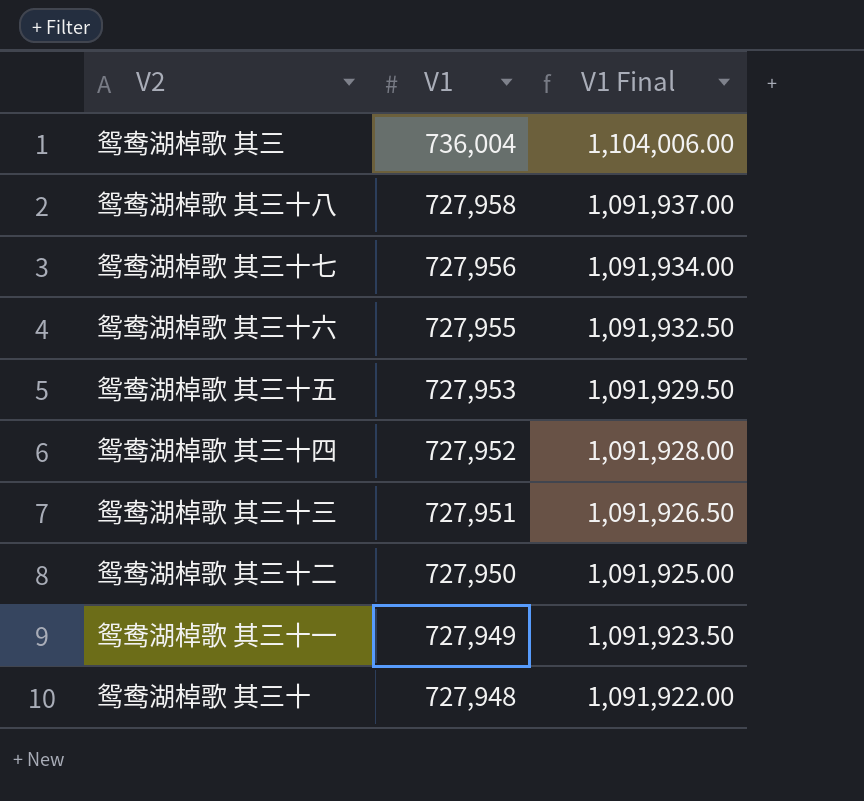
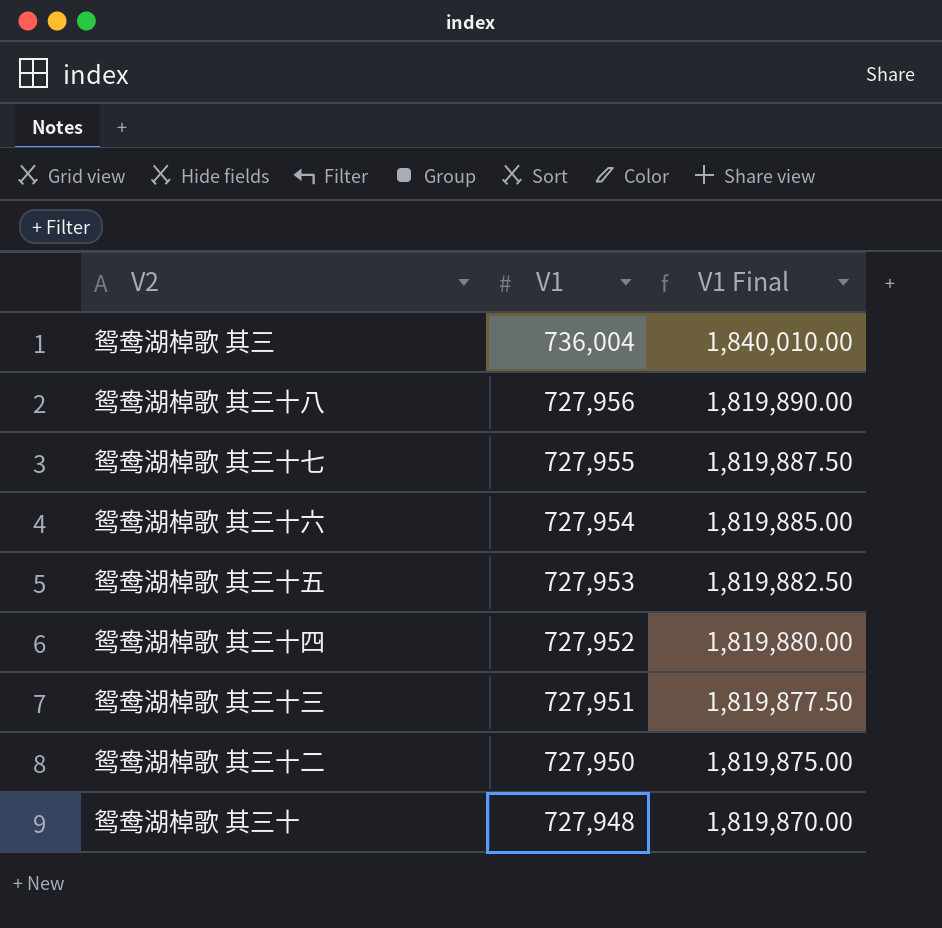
column V1 Final | formula: [V1] * 1.5 -> [V1] * 2.5
row 鸳鸯湖棹歌 其三十一: 727,949 | 1,091,923.50 -> none
鸳鸯湖棹歌 其三十八 | V1: 727,958 -> 727,956
鸳鸯湖棹歌 其三十七 | V1: 727,956 -> 727,955
鸳鸯湖棹歌 其三十六 | V1: 727,955 -> 727,954

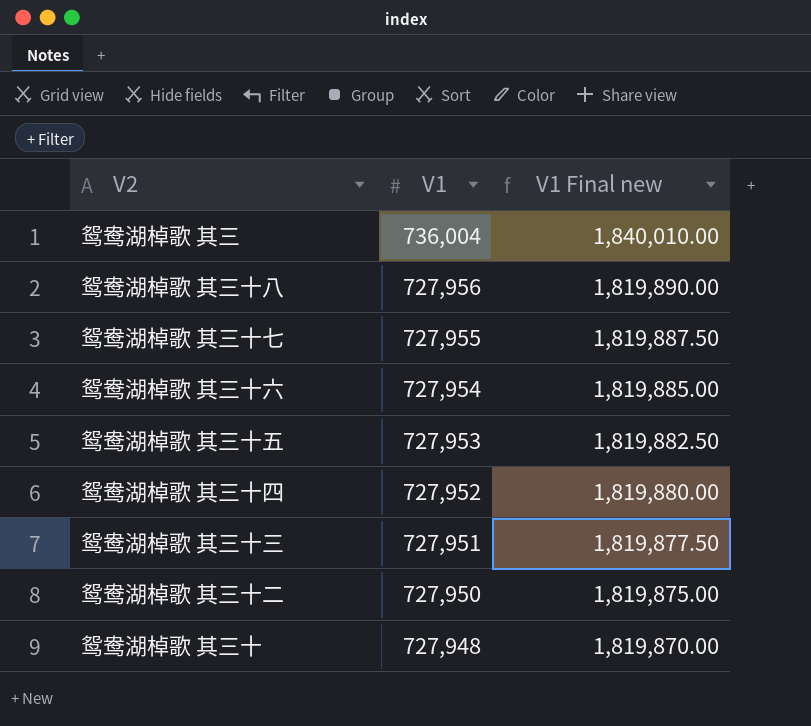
column name: V1 Final -> V1 Final new

